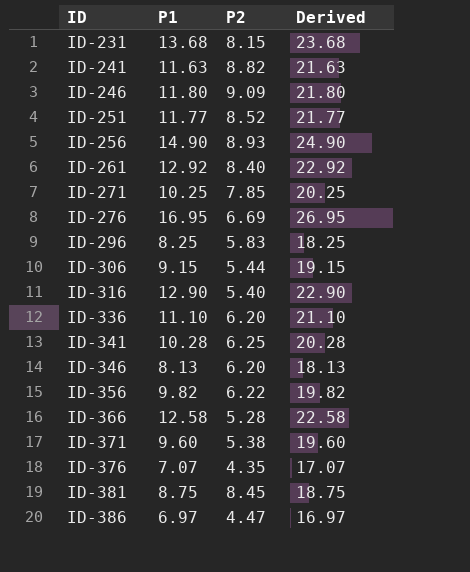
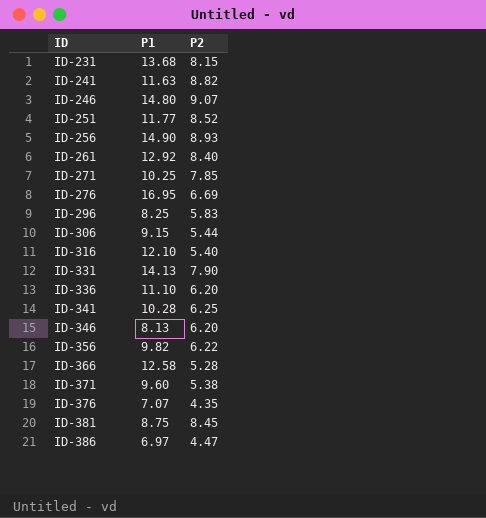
column Derived | formula: [P1] + 10 -> none
ID-246 | P1: 11.80 -> 14.80
ID-246 | P2: 9.09 -> 9.07
ID-316 | P1: 12.90 -> 12.10
row ID-331: none -> 14.13 | 7.90

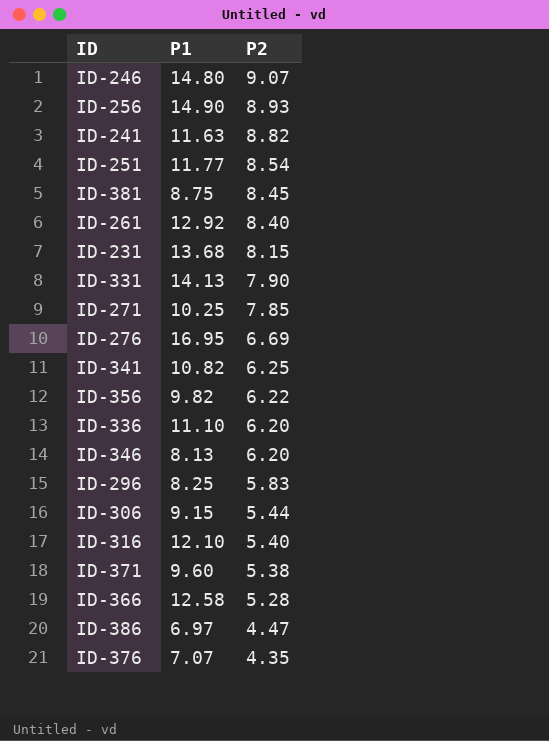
row order: ID ascending -> P2 descending
ID-251 | P2: 8.52 -> 8.54
ID-341 | P1: 10.28 -> 10.82

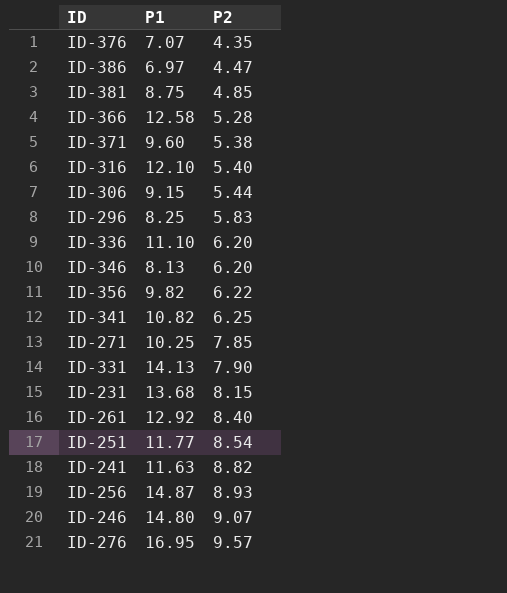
row order: P2 descending -> P2 ascending
ID-381 | P2: 8.45 -> 4.85
ID-256 | P1: 14.90 -> 14.87
ID-276 | P2: 6.69 -> 9.57

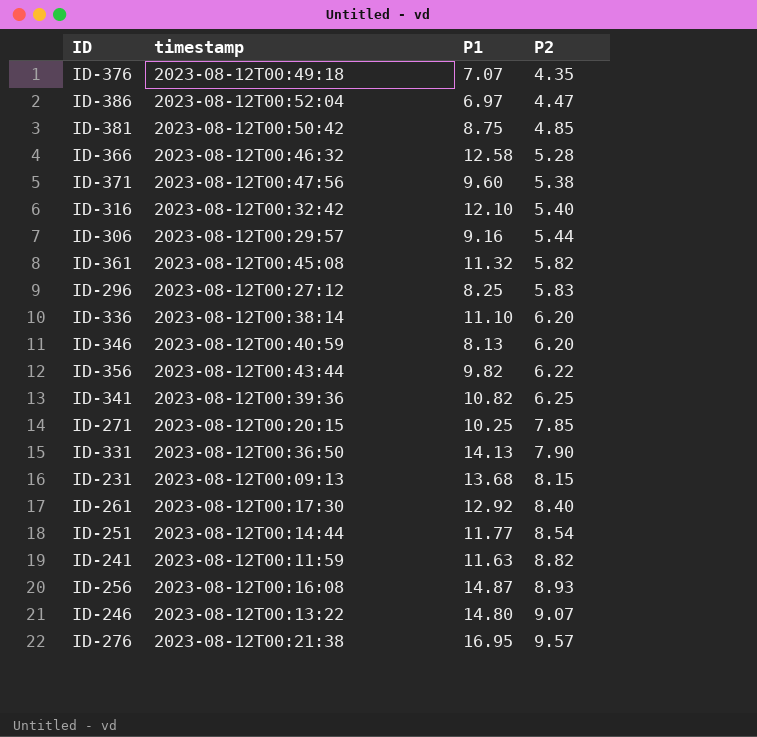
column timestamp | position: none -> 2
ID-306 | P1: 9.15 -> 9.16
row ID-361: none -> 2023-08-12T00:45:08 | 11.32 | 5.82

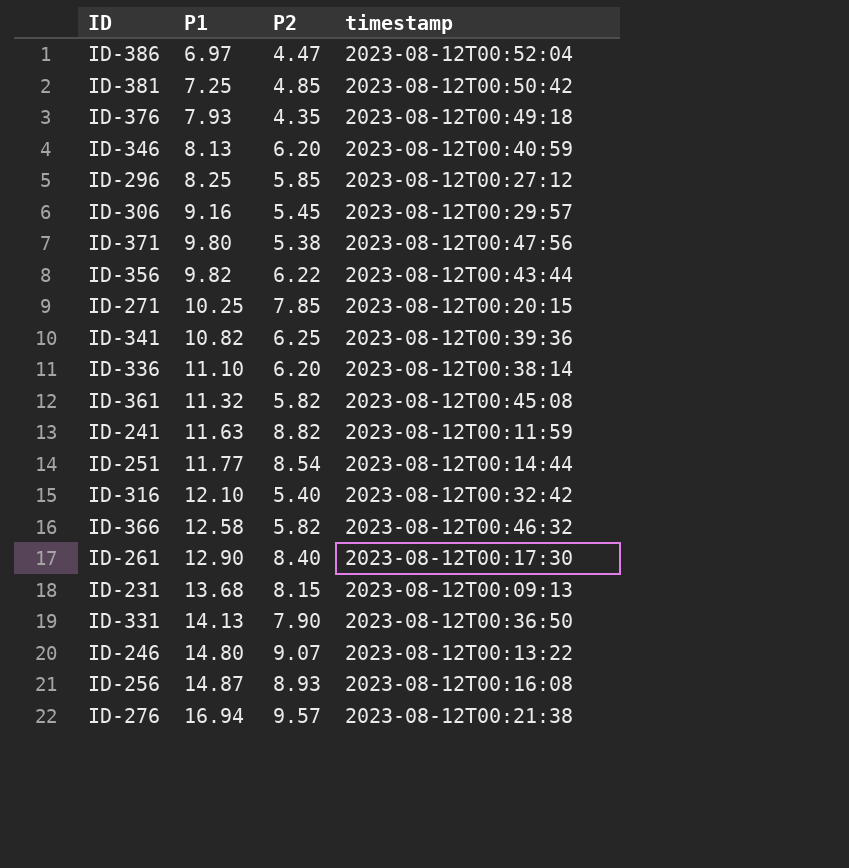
row order: P2 ascending -> P1 ascending
column timestamp | position: 2 -> 4
ID-381 | P1: 8.75 -> 7.25
ID-376 | P1: 7.07 -> 7.93
ID-296 | P2: 5.83 -> 5.85
ID-306 | P2: 5.44 -> 5.45
ID-371 | P1: 9.60 -> 9.80
ID-366 | P2: 5.28 -> 5.82
ID-261 | P1: 12.92 -> 12.90
ID-276 | P1: 16.95 -> 16.94

